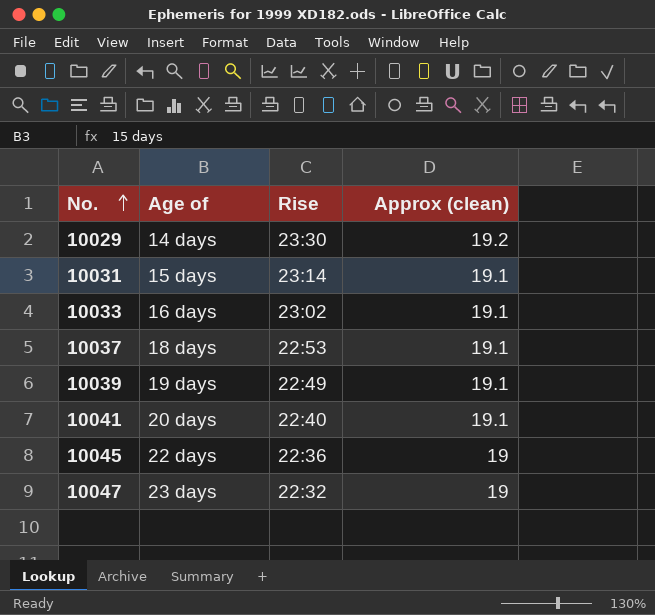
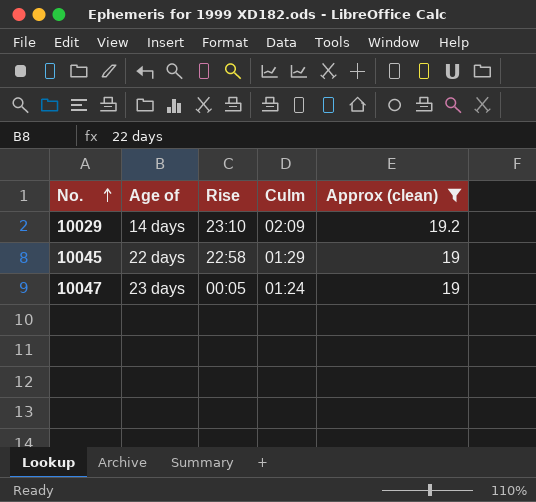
filter: none -> Approx (clean) != 19.1
column Culm | position: none -> 4
10029 | Rise: 23:30 -> 23:10
10045 | Rise: 22:36 -> 22:58
10047 | Rise: 22:32 -> 00:05

